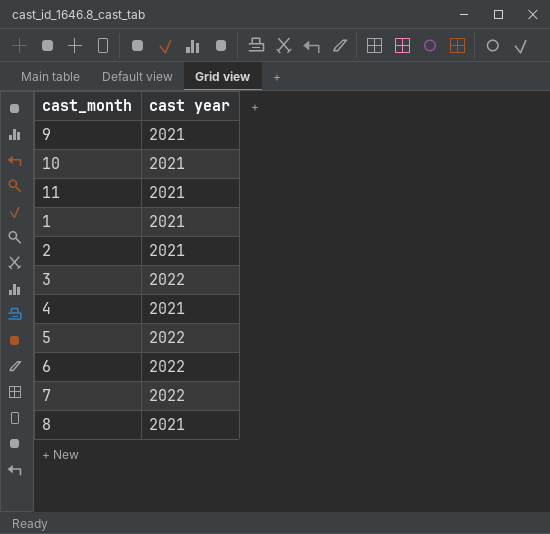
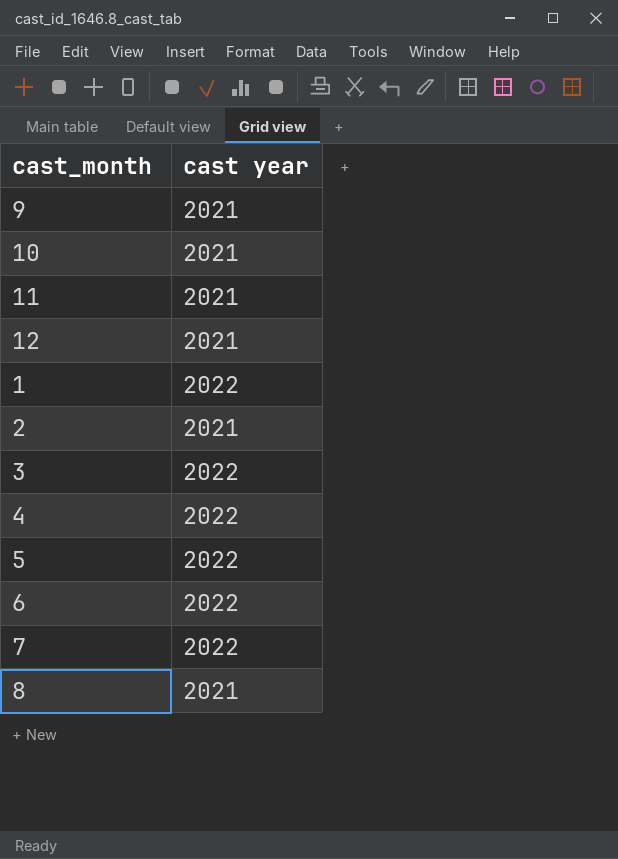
row 12: none -> 2021
1 | cast year: 2021 -> 2022
4 | cast year: 2021 -> 2022

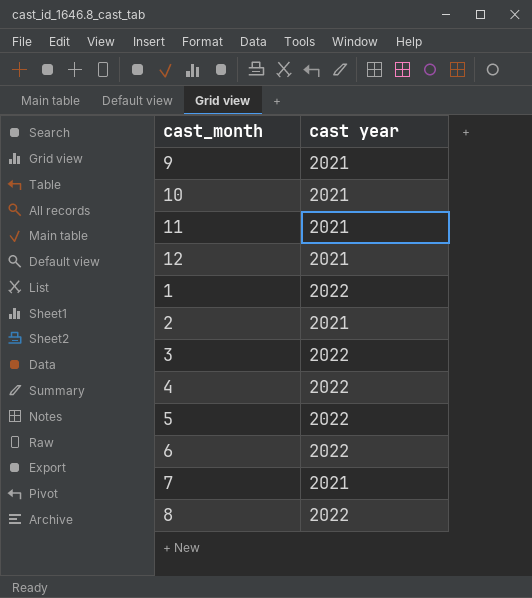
7 | cast year: 2022 -> 2021
8 | cast year: 2021 -> 2022

